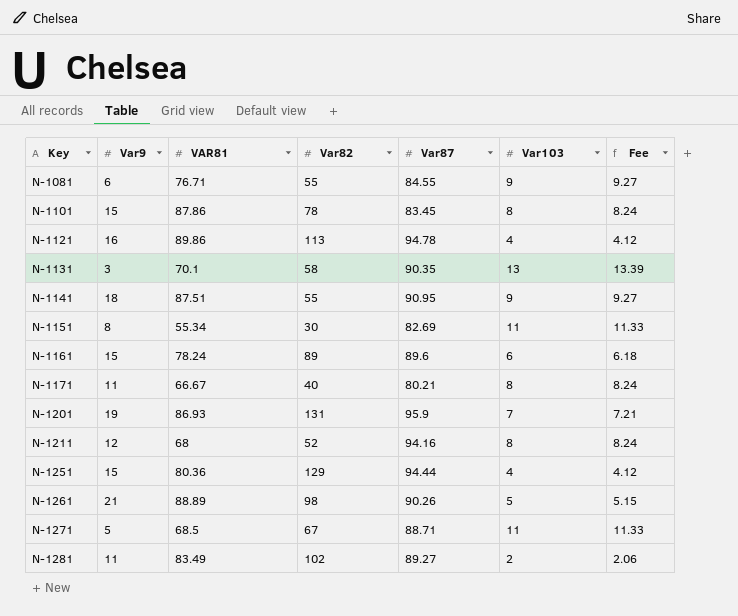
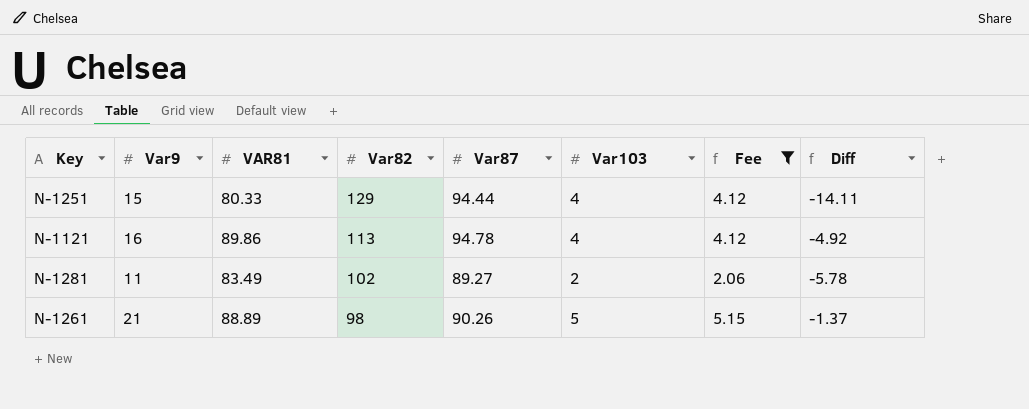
filter: none -> Fee <= 5.15
row order: Key ascending -> Var82 descending
column Diff | formula: none -> [VAR81] - [Var87]
N-1251 | VAR81: 80.36 -> 80.33

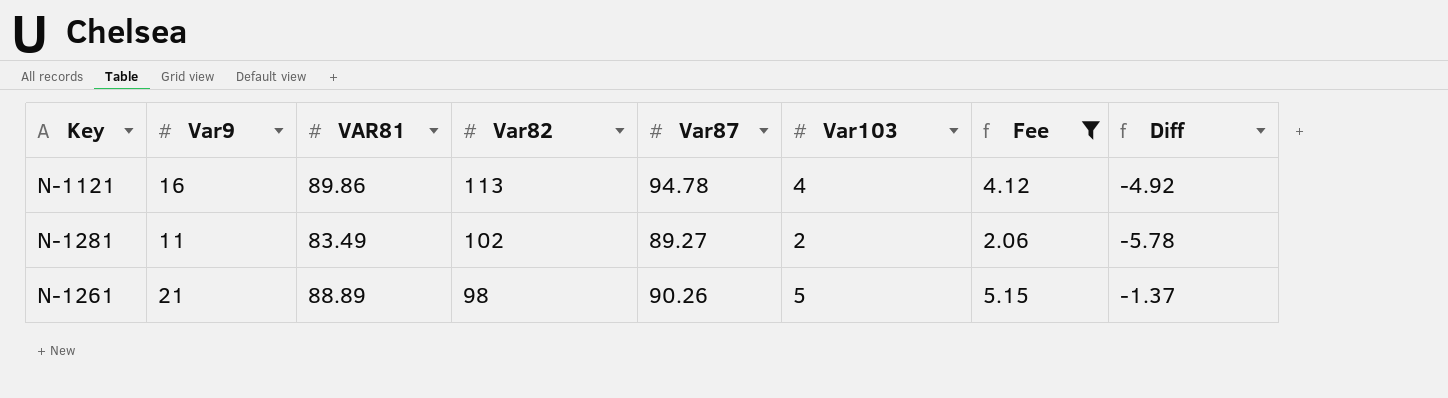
row N-1251: 15 | 80.33 | 129 | 94.44 | 4 | 4.12 | -14.11 -> none

